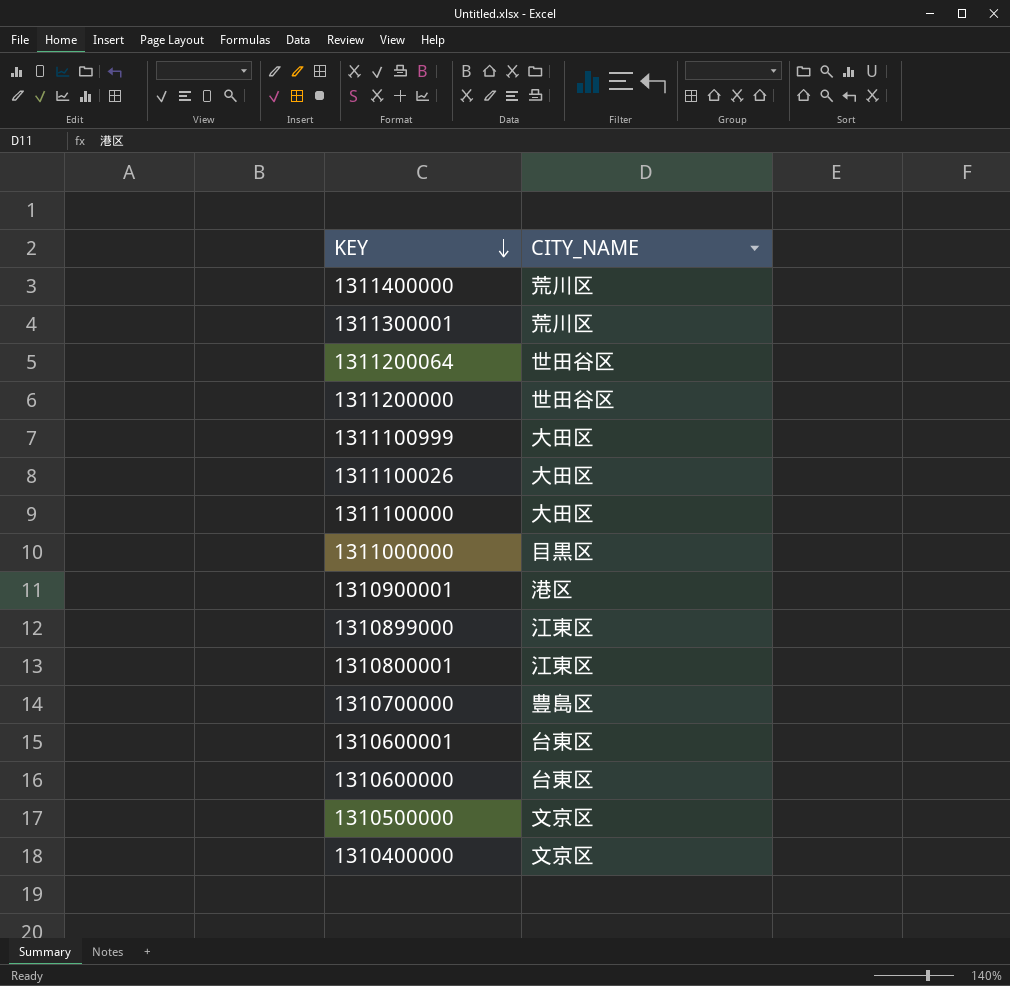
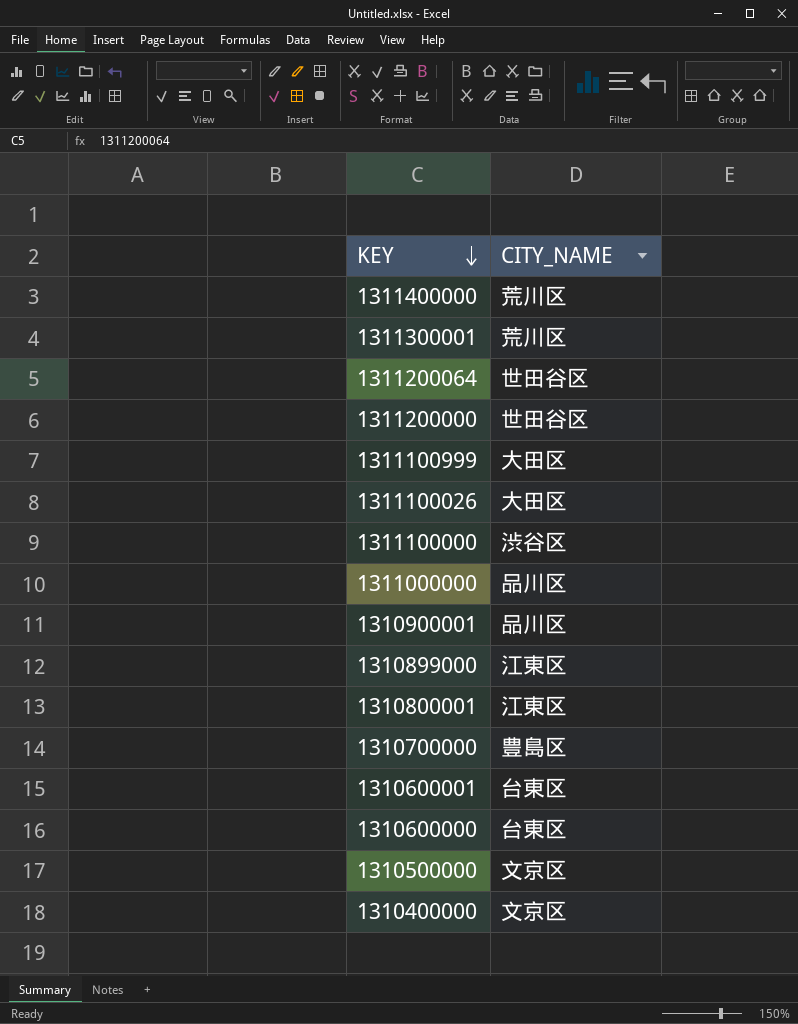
1311100000 | CITY_NAME: 大田区 -> 渋谷区
1311000000 | CITY_NAME: 目黒区 -> 品川区
1310900001 | CITY_NAME: 港区 -> 品川区

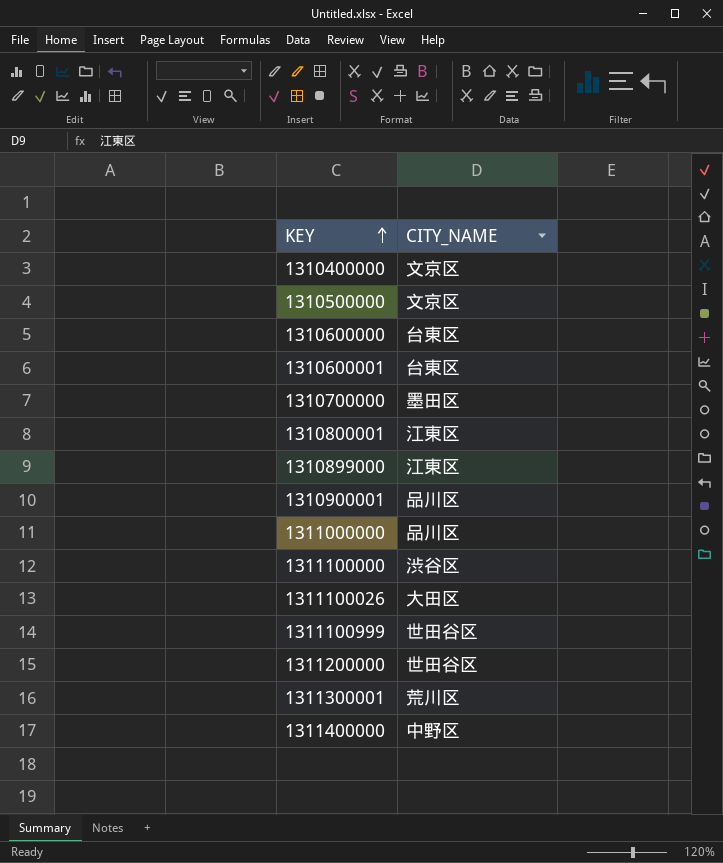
row order: KEY descending -> KEY ascending
row 1311200064: 世田谷区 -> none
1310700000 | CITY_NAME: 豊島区 -> 墨田区
1311100999 | CITY_NAME: 大田区 -> 世田谷区
1311400000 | CITY_NAME: 荒川区 -> 中野区

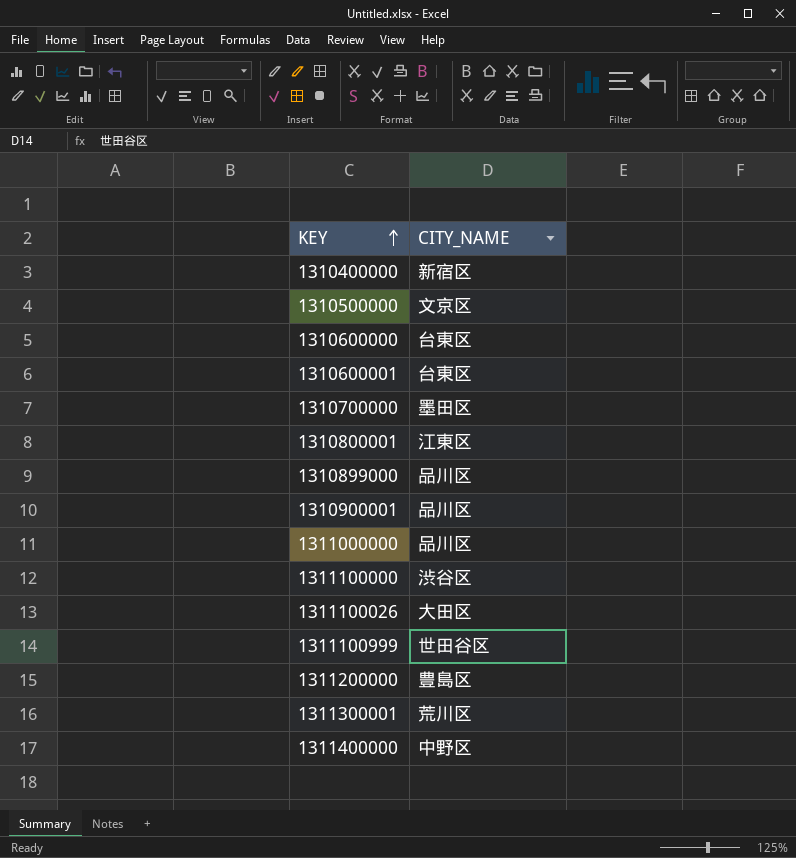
1310400000 | CITY_NAME: 文京区 -> 新宿区
1310899000 | CITY_NAME: 江東区 -> 品川区
1311200000 | CITY_NAME: 世田谷区 -> 豊島区

